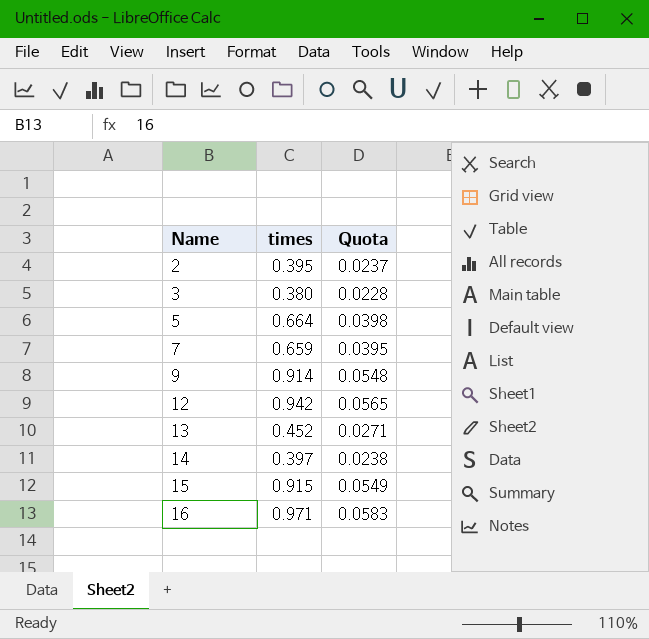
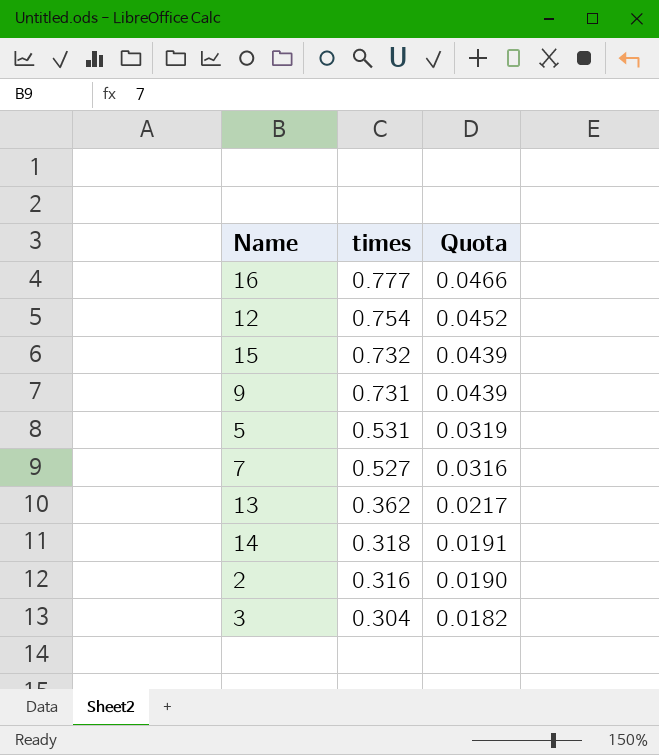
row order: Name ascending -> times descending
16 | times: 0.971 -> 0.777
16 | Quota: 0.0583 -> 0.0466
12 | times: 0.942 -> 0.754
12 | Quota: 0.0565 -> 0.0452
15 | times: 0.915 -> 0.732
15 | Quota: 0.0549 -> 0.0439
9 | times: 0.914 -> 0.731
9 | Quota: 0.0548 -> 0.0439
5 | times: 0.664 -> 0.531
5 | Quota: 0.0398 -> 0.0319
7 | times: 0.659 -> 0.527
7 | Quota: 0.0395 -> 0.0316
13 | times: 0.452 -> 0.362
13 | Quota: 0.0271 -> 0.0217
14 | times: 0.397 -> 0.318
14 | Quota: 0.0238 -> 0.0191
2 | times: 0.395 -> 0.316
2 | Quota: 0.0237 -> 0.0190
3 | times: 0.380 -> 0.304
3 | Quota: 0.0228 -> 0.0182

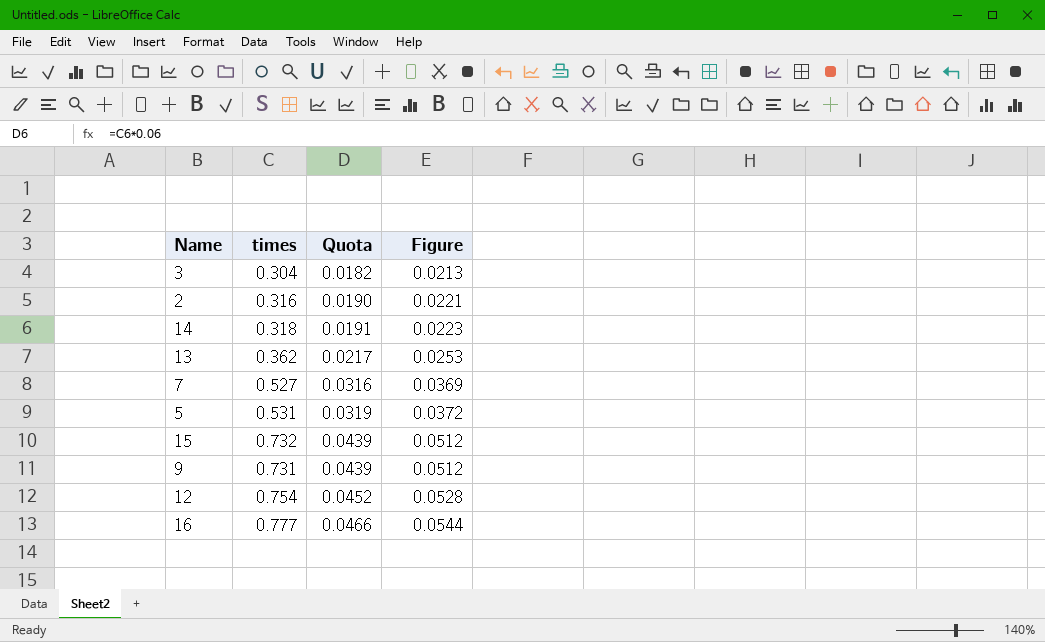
row order: times descending -> Quota ascending
column Figure | formula: none -> [times] * 0.07

